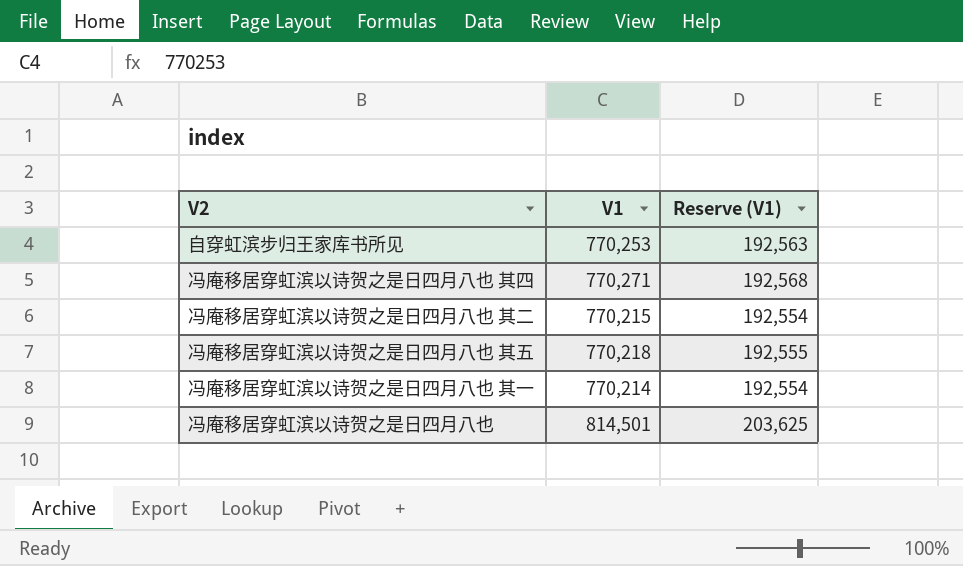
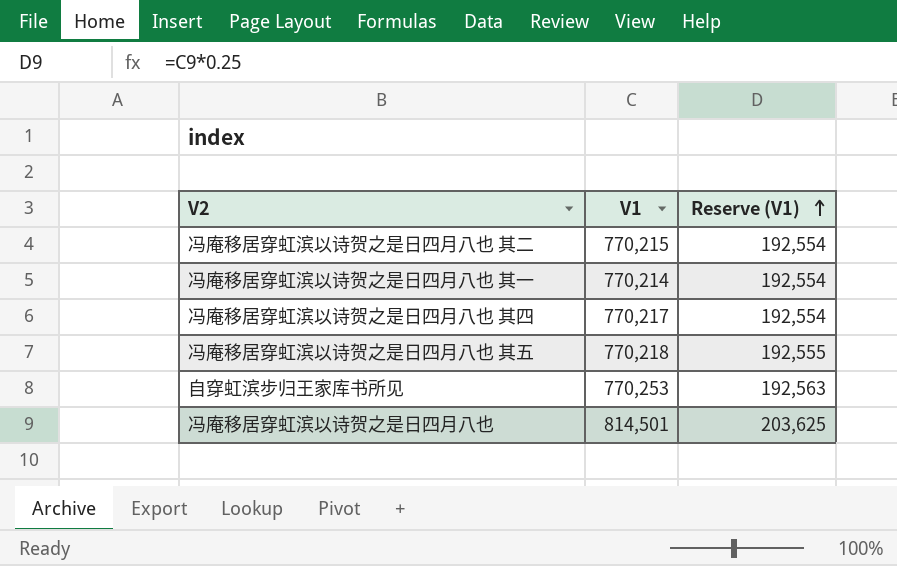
row order: none -> Reserve (V1) ascending
冯庵移居穿虹滨以诗贺之是日四月八也 其四 | V1: 770,271 -> 770,217
冯庵移居穿虹滨以诗贺之是日四月八也 其四 | Reserve (V1): 192,568 -> 192,554

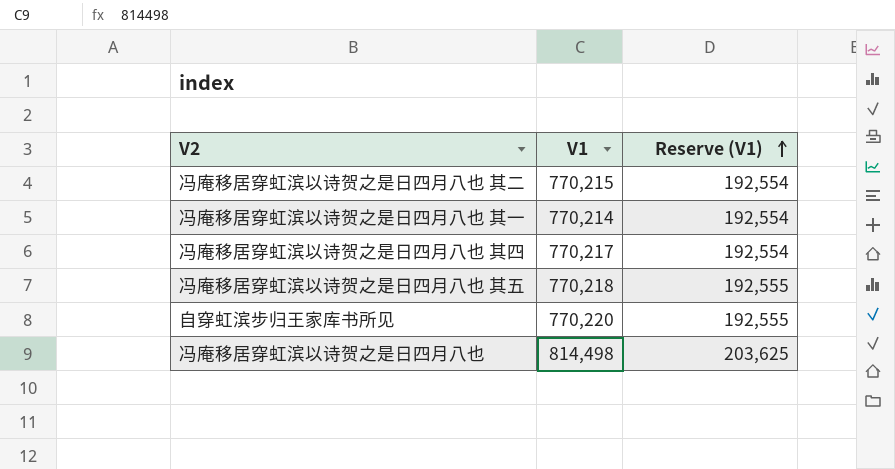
自穿虹滨步归王家库书所见 | V1: 770,253 -> 770,220
自穿虹滨步归王家库书所见 | Reserve (V1): 192,563 -> 192,555
冯庵移居穿虹滨以诗贺之是日四月八也 | V1: 814,501 -> 814,498

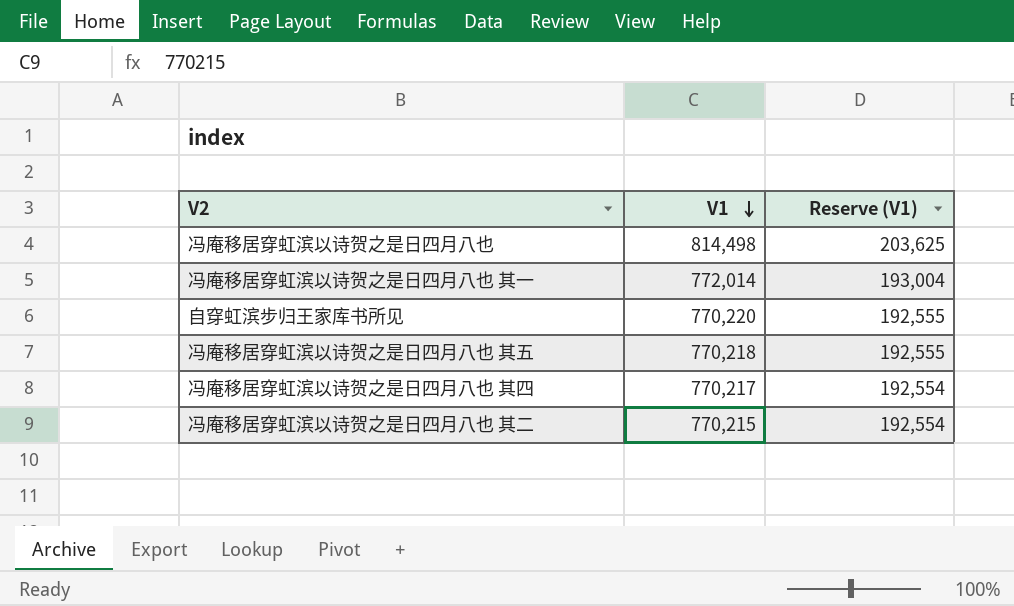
row order: Reserve (V1) ascending -> V1 descending
冯庵移居穿虹滨以诗贺之是日四月八也 其一 | V1: 770,214 -> 772,014
冯庵移居穿虹滨以诗贺之是日四月八也 其一 | Reserve (V1): 192,554 -> 193,004

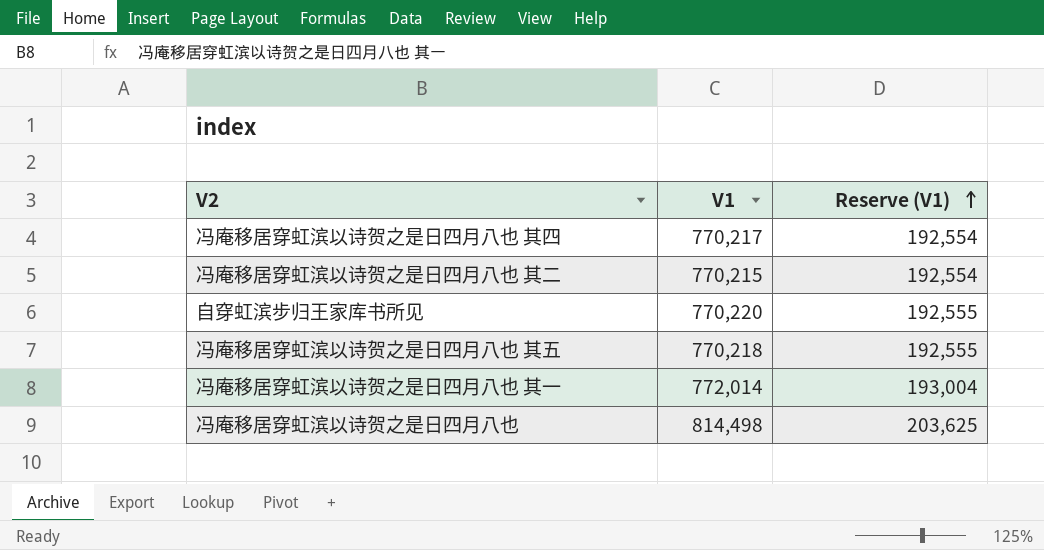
row order: V1 descending -> Reserve (V1) ascending

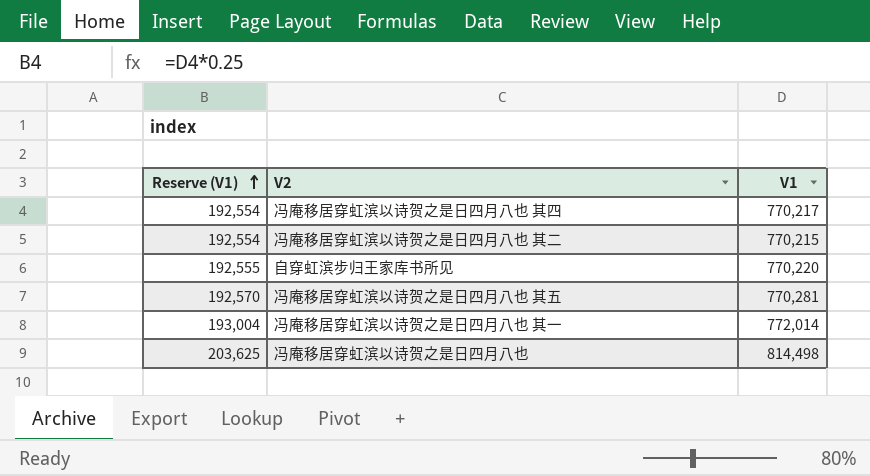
column Reserve (V1) | position: 3 -> 1
冯庵移居穿虹滨以诗贺之是日四月八也 其五 | Reserve (V1): 192,555 -> 192,570
冯庵移居穿虹滨以诗贺之是日四月八也 其五 | V1: 770,218 -> 770,281

